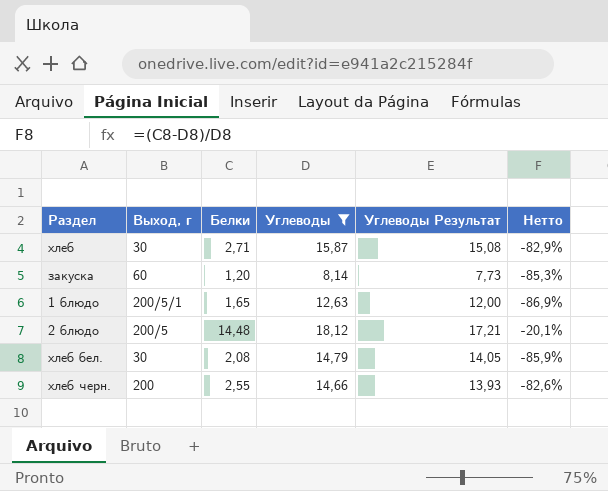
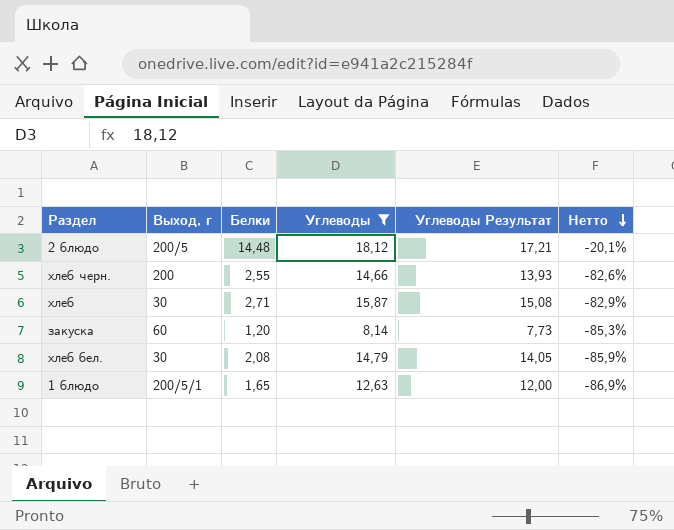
row order: none -> Нетто descending

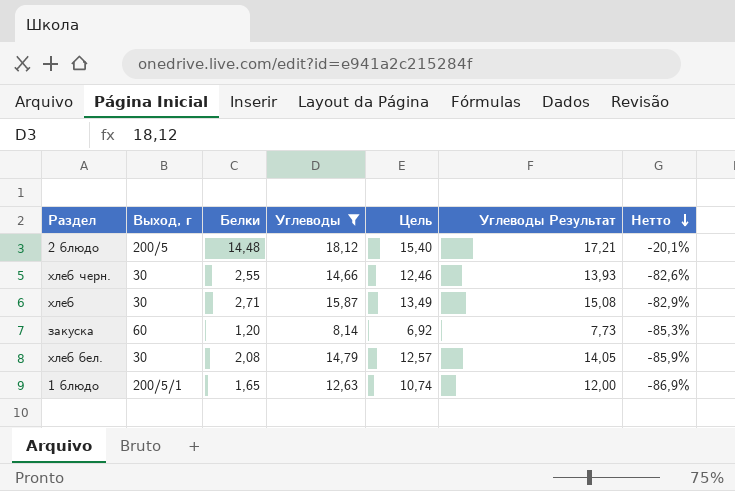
column Цель | formula: none -> [Углеводы] * 0,85
хлеб черн. | Выход, г: 200 -> 30

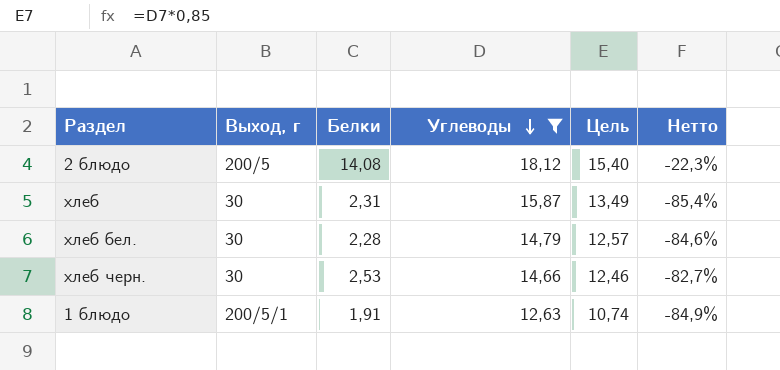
row order: Нетто descending -> Углеводы descending
column Углеводы Результат | formula: [Углеводы] * 0,95 -> none
row закуска: 60 | 1,20 | 8,14 | 6,92 | 7,73 | -85,3% -> none
2 блюдо | Белки: 14,48 -> 14,08
2 блюдо | Нетто: -20,1% -> -22,3%
хлеб | Белки: 2,71 -> 2,31
хлеб | Нетто: -82,9% -> -85,4%
хлеб бел. | Белки: 2,08 -> 2,28
хлеб бел. | Нетто: -85,9% -> -84,6%
хлеб черн. | Белки: 2,55 -> 2,53
хлеб черн. | Нетто: -82,6% -> -82,7%
1 блюдо | Белки: 1,65 -> 1,91
1 блюдо | Нетто: -86,9% -> -84,9%

